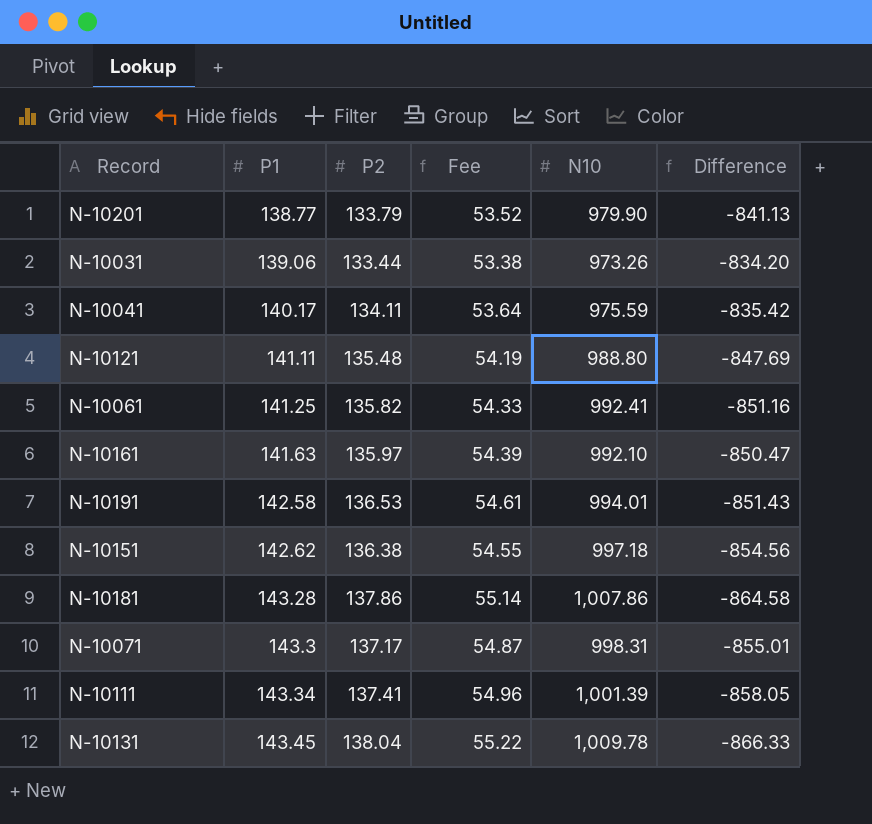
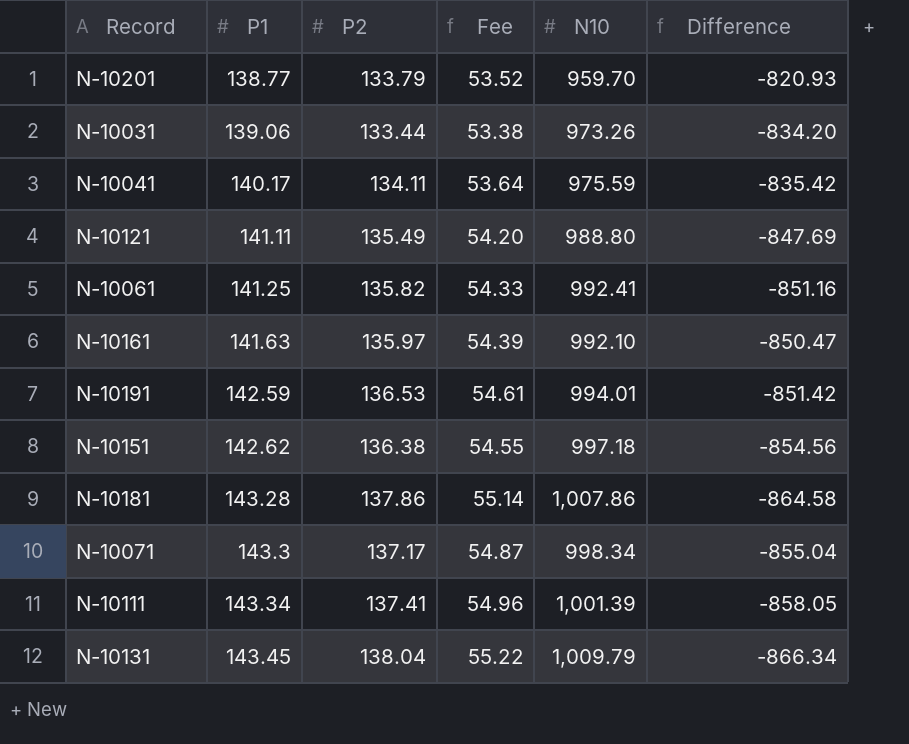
N-10201 | N10: 979.90 -> 959.70
N-10201 | Difference: -841.13 -> -820.93
N-10121 | P2: 135.48 -> 135.49
N-10121 | Fee: 54.19 -> 54.20
N-10191 | P1: 142.58 -> 142.59
N-10191 | Difference: -851.43 -> -851.42
N-10071 | N10: 998.31 -> 998.34
N-10071 | Difference: -855.01 -> -855.04
N-10131 | N10: 1,009.78 -> 1,009.79
N-10131 | Difference: -866.33 -> -866.34

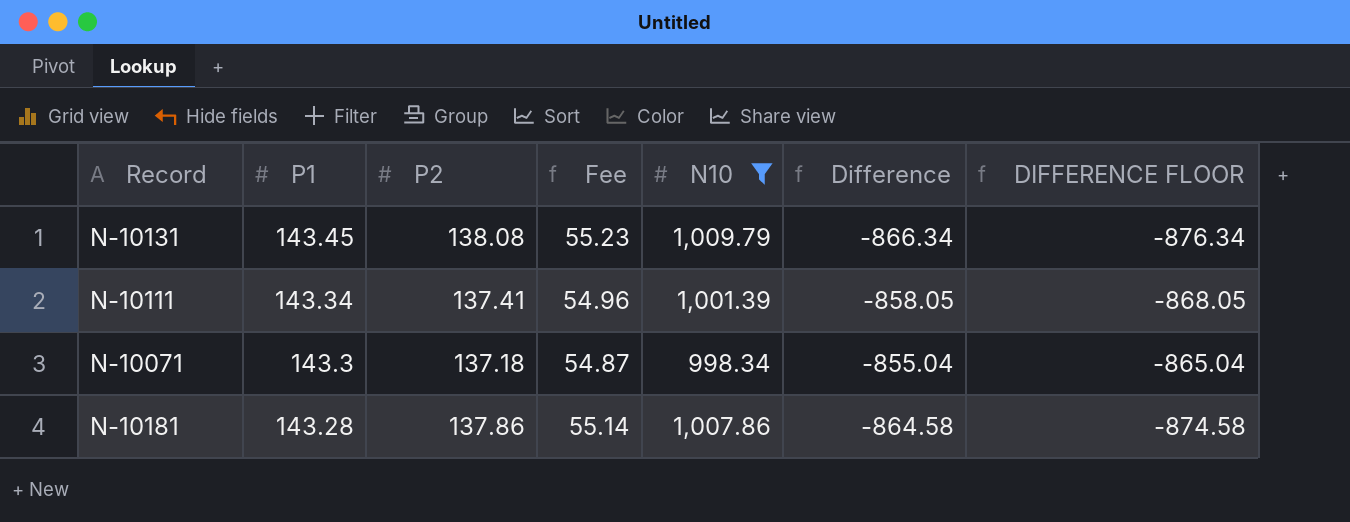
filter: none -> N10 >= 998.34
row order: P1 ascending -> P1 descending
column DIFFERENCE FLOOR | formula: none -> [Difference] - 10
N-10131 | P2: 138.04 -> 138.08
N-10131 | Fee: 55.22 -> 55.23
N-10071 | P2: 137.17 -> 137.18

